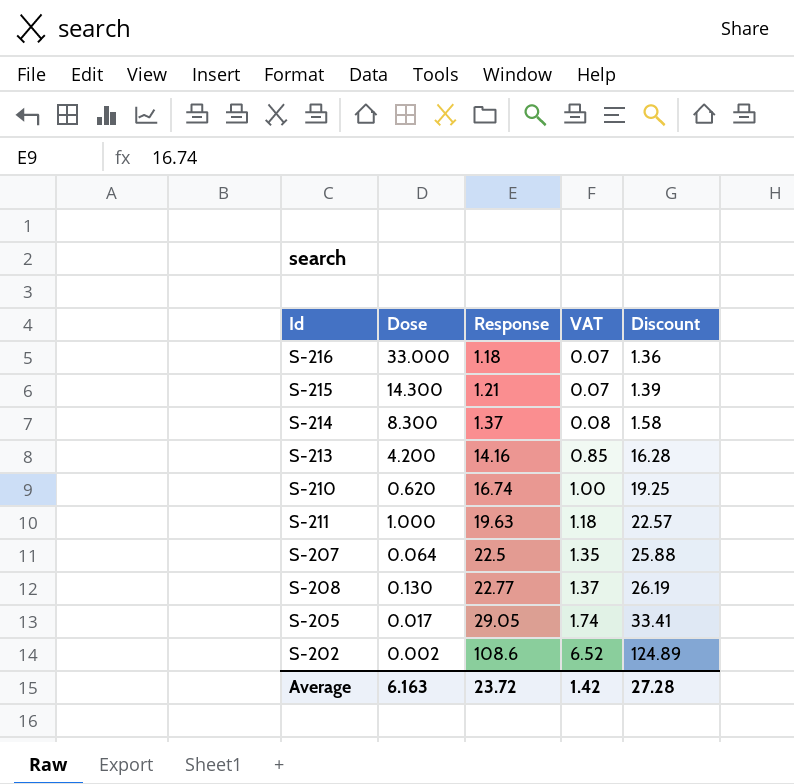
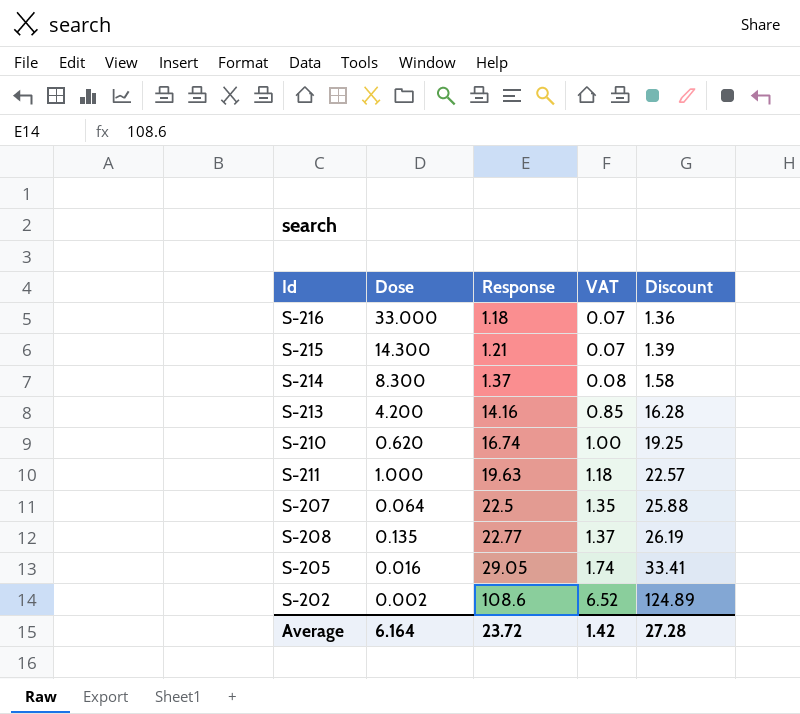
S-208 | Dose: 0.130 -> 0.135
S-205 | Dose: 0.017 -> 0.016
Average | Dose: 6.163 -> 6.164

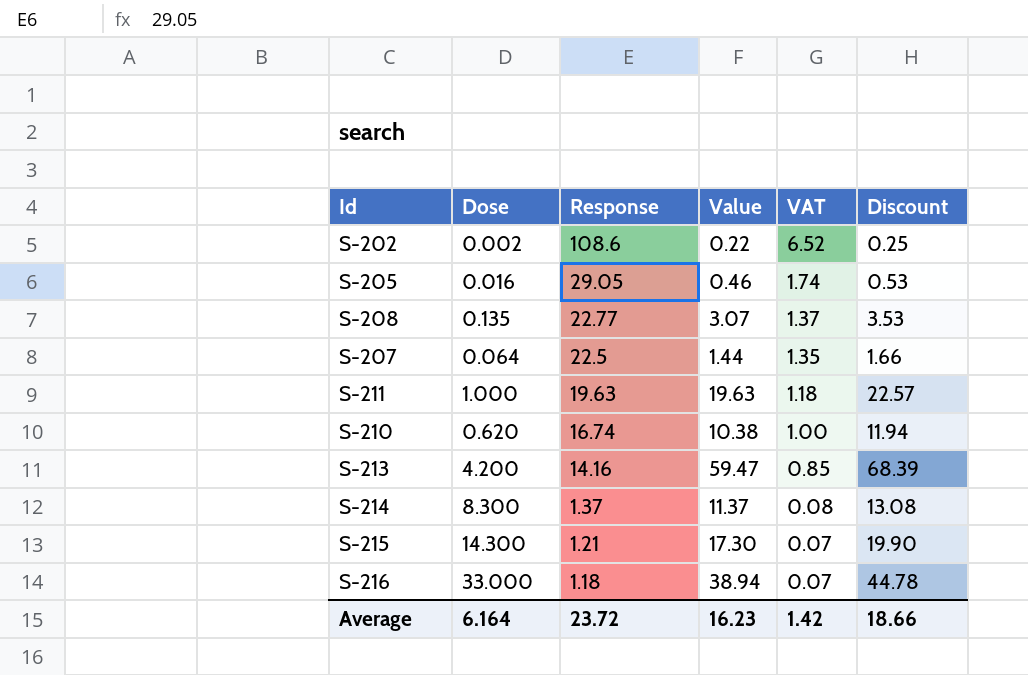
row order: Response ascending -> Response descending
column Value | formula: none -> [Dose] * [Response]
column Discount | formula: [Response] * 1.15 -> [Value] * 1.15
Average | Discount: 27.28 -> 18.66

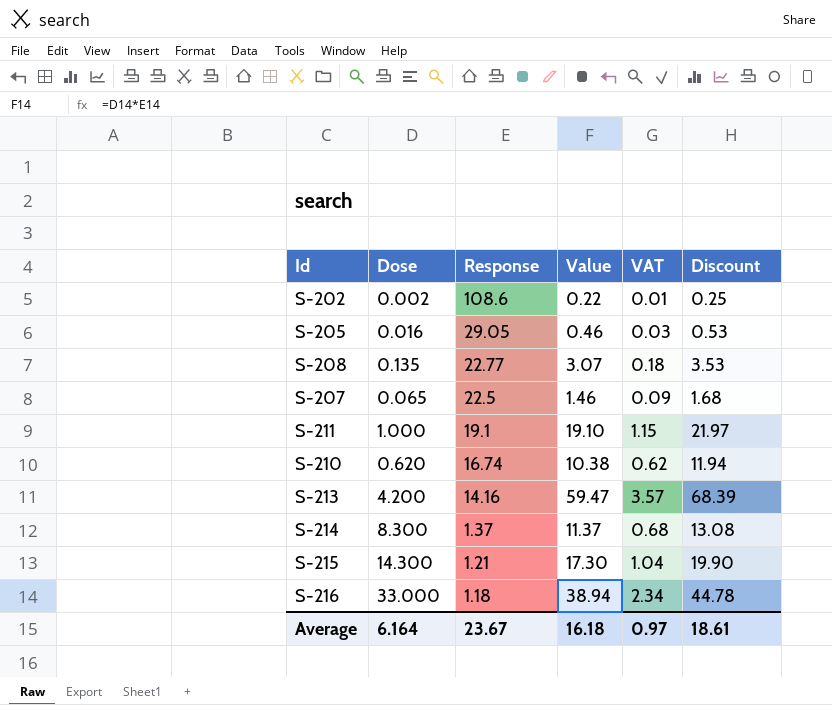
column VAT | formula: [Response] * 0.06 -> [Value] * 0.06
S-207 | Dose: 0.064 -> 0.065
S-207 | Value: 1.44 -> 1.46
S-207 | Discount: 1.66 -> 1.68
S-211 | Response: 19.63 -> 19.1
S-211 | Value: 19.63 -> 19.10
S-211 | Discount: 22.57 -> 21.97
Average | Response: 23.72 -> 23.67
Average | Value: 16.23 -> 16.18
Average | VAT: 1.42 -> 0.97
Average | Discount: 18.66 -> 18.61

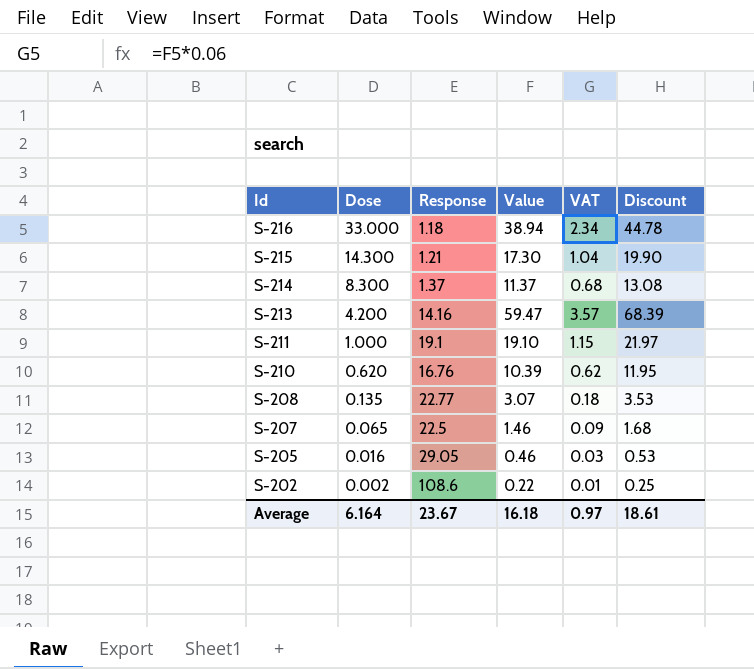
row order: Response descending -> Id descending
S-210 | Response: 16.74 -> 16.76
S-210 | Value: 10.38 -> 10.39
S-210 | Discount: 11.94 -> 11.95

